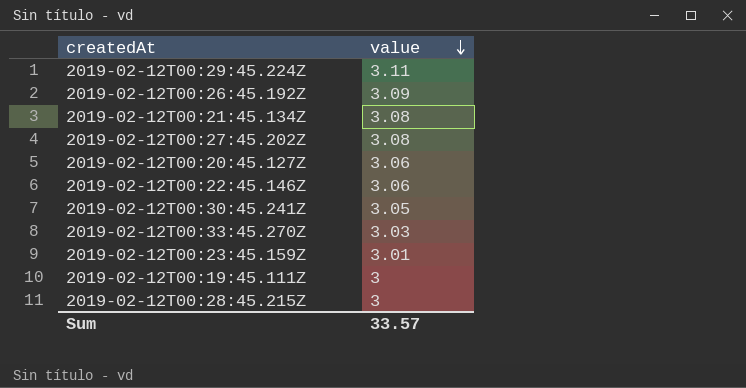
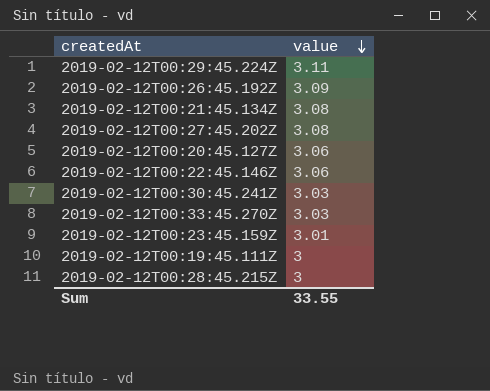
2019-02-12T00:30:45.241Z | value: 3.05 -> 3.03
Sum | value: 33.57 -> 33.55

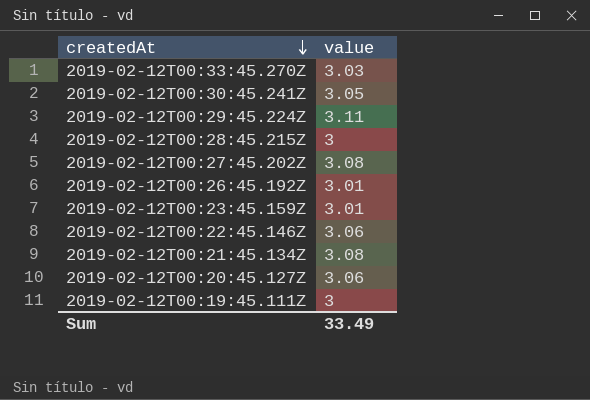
row order: value descending -> createdAt descending
2019-02-12T00:30:45.241Z | value: 3.03 -> 3.05
2019-02-12T00:26:45.192Z | value: 3.09 -> 3.01
Sum | value: 33.55 -> 33.49

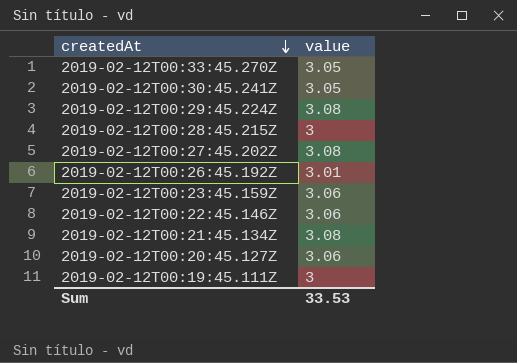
2019-02-12T00:33:45.270Z | value: 3.03 -> 3.05
2019-02-12T00:29:45.224Z | value: 3.11 -> 3.08
2019-02-12T00:23:45.159Z | value: 3.01 -> 3.06
Sum | value: 33.49 -> 33.53

